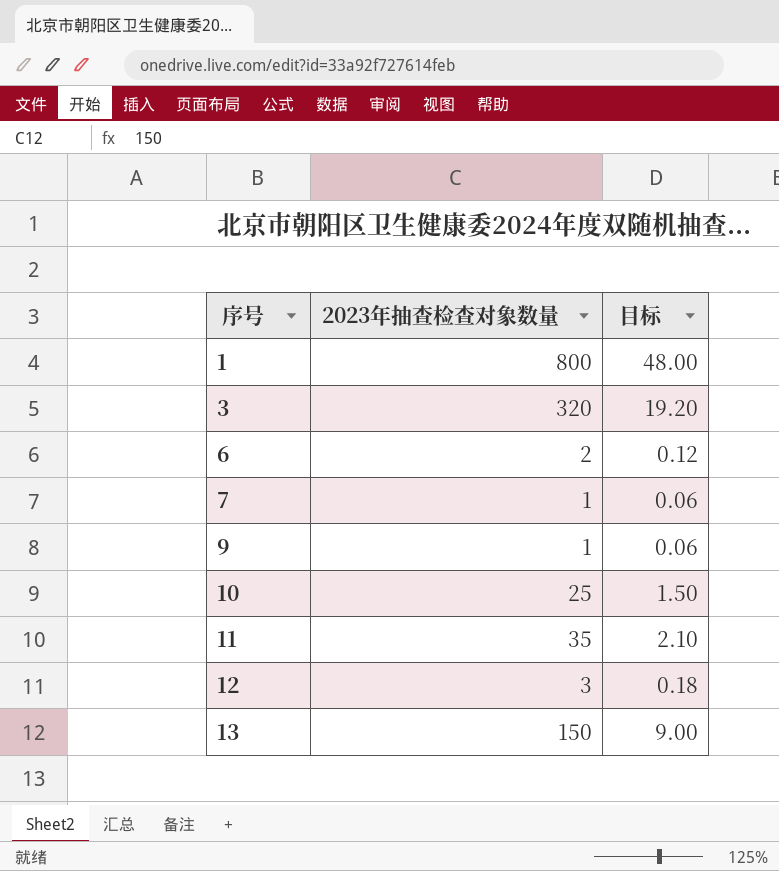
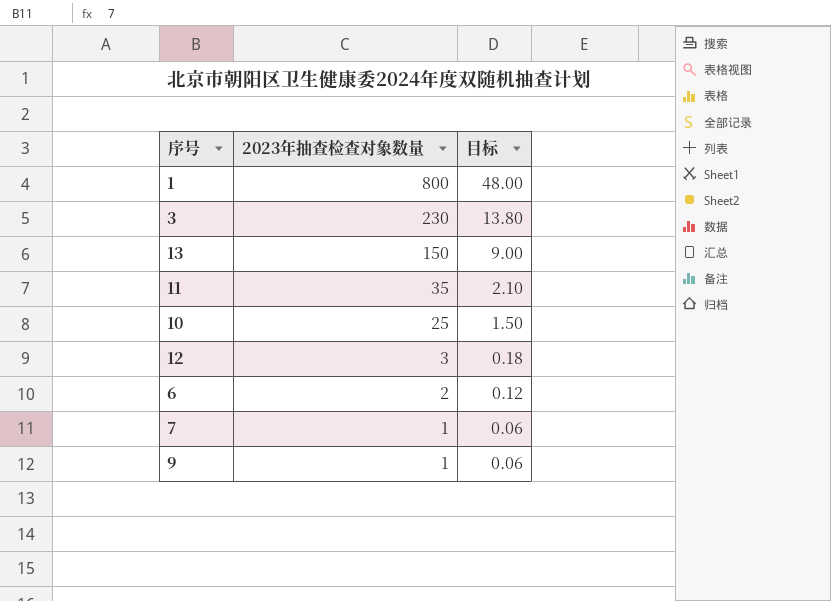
row order: 序号 ascending -> 2023年抽查检查对象数量 descending
3 | 2023年抽查检查对象数量: 320 -> 230
3 | 目标: 19.20 -> 13.80

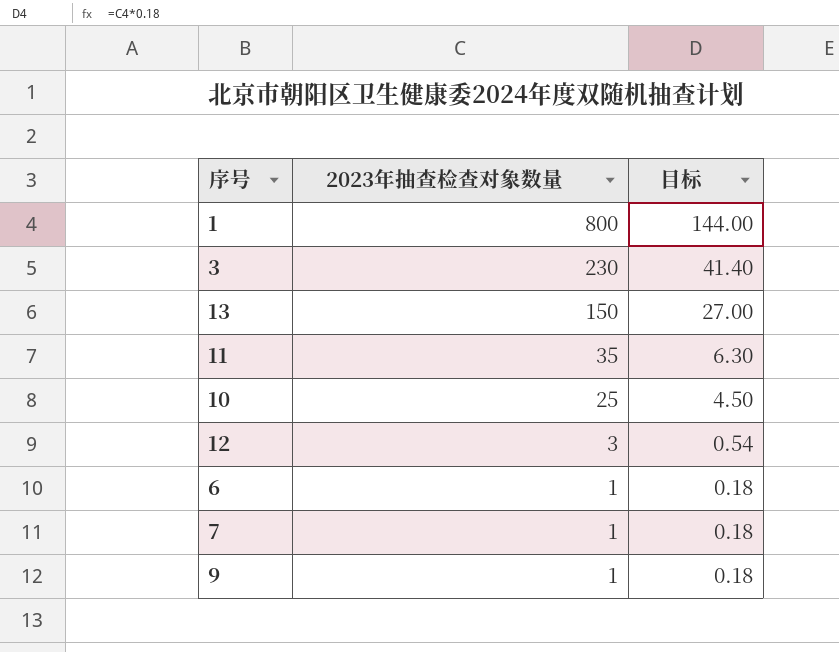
column 目标 | formula: [2023年抽查检查对象数量] * 0.06 -> [2023年抽查检查对象数量] * 0.18
6 | 2023年抽查检查对象数量: 2 -> 1

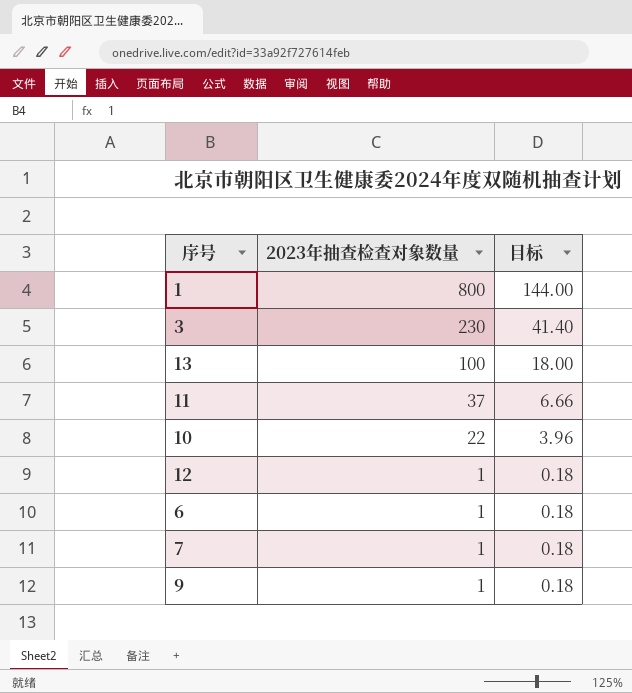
13 | 2023年抽查检查对象数量: 150 -> 100
13 | 目标: 27.00 -> 18.00
11 | 2023年抽查检查对象数量: 35 -> 37
11 | 目标: 6.30 -> 6.66
10 | 2023年抽查检查对象数量: 25 -> 22
10 | 目标: 4.50 -> 3.96
12 | 2023年抽查检查对象数量: 3 -> 1
12 | 目标: 0.54 -> 0.18

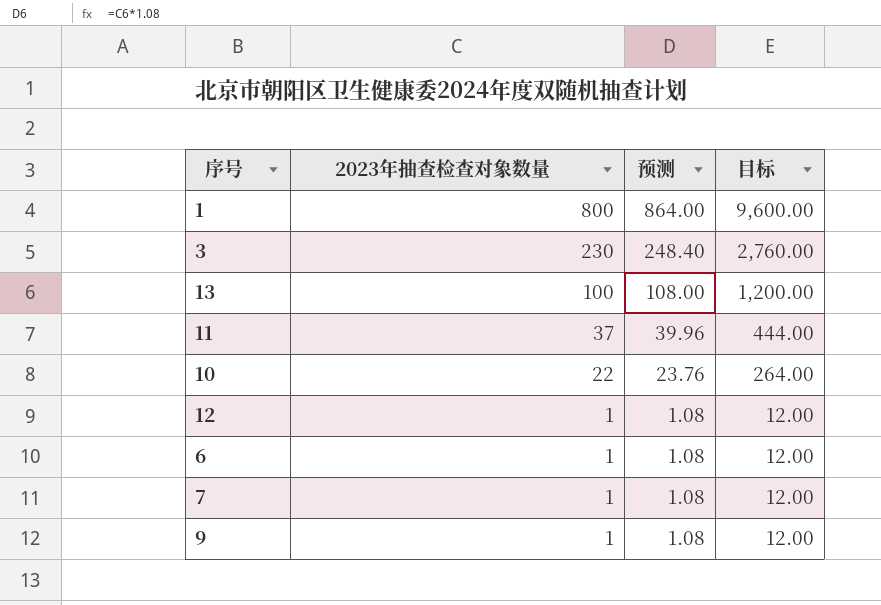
column 预测 | formula: none -> [2023年抽查检查对象数量] * 1.08
column 目标 | formula: [2023年抽查检查对象数量] * 0.18 -> [2023年抽查检查对象数量] * 12

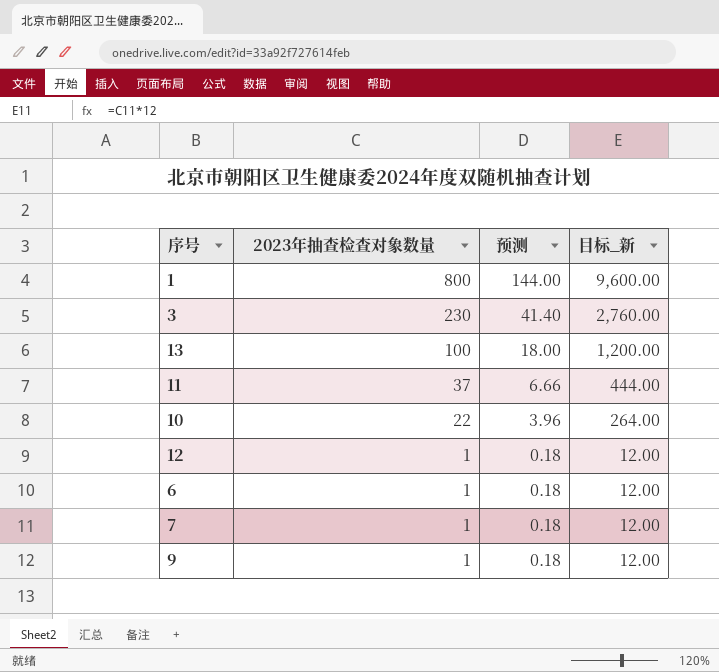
column 预测 | formula: [2023年抽查检查对象数量] * 1.08 -> [2023年抽查检查对象数量] * 0.18
column name: 目标 -> 目标_新

